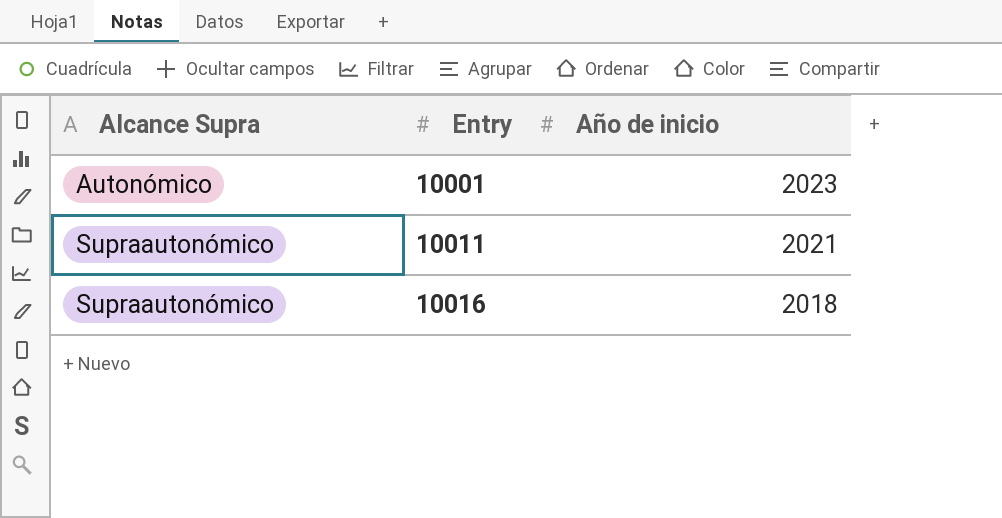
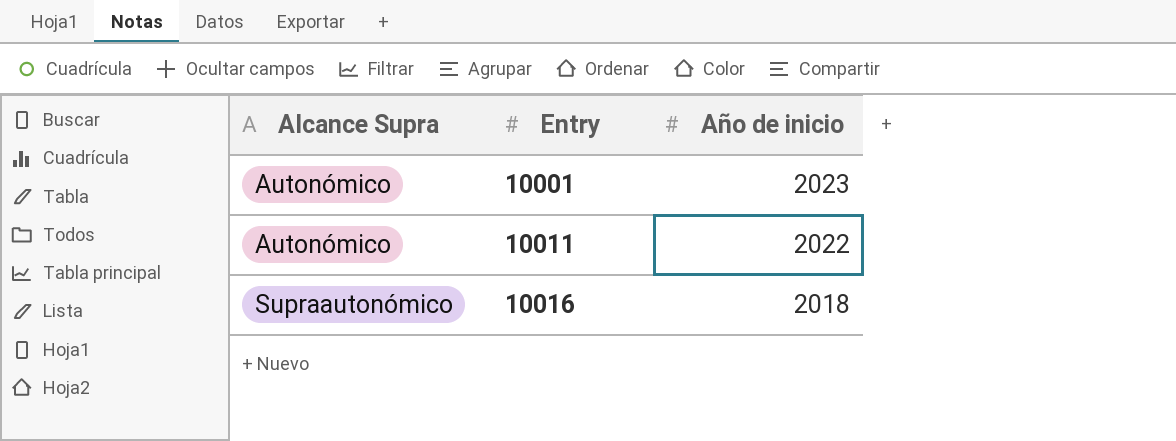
10011 | Alcance Supra: Supraautonómico -> Autonómico
10011 | Año de inicio: 2021 -> 2022

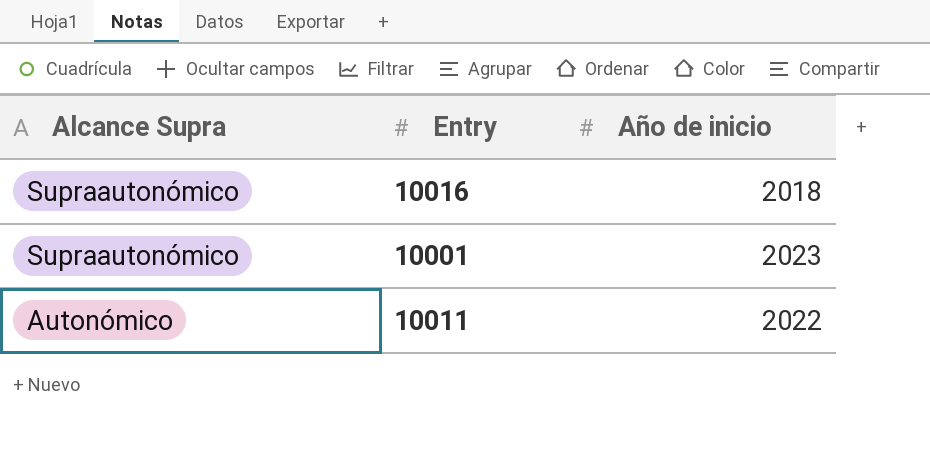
row order: Alcance Supra ascending -> Alcance Supra descending
10001 | Alcance Supra: Autonómico -> Supraautonómico

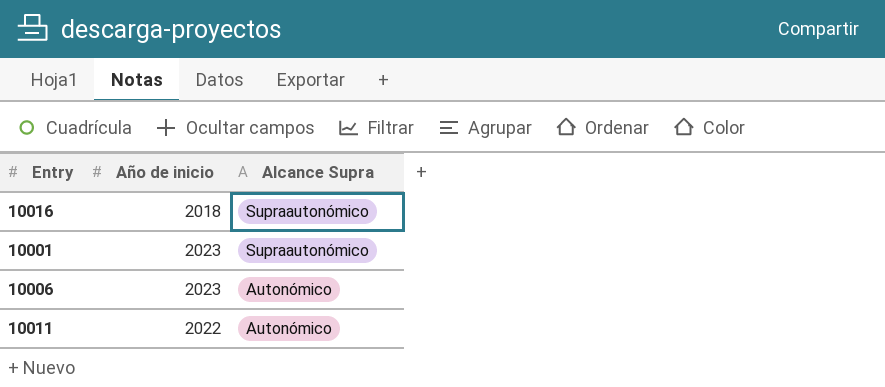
column Alcance Supra | position: 1 -> 3
row 10006: none -> 2023 | Autonómico

